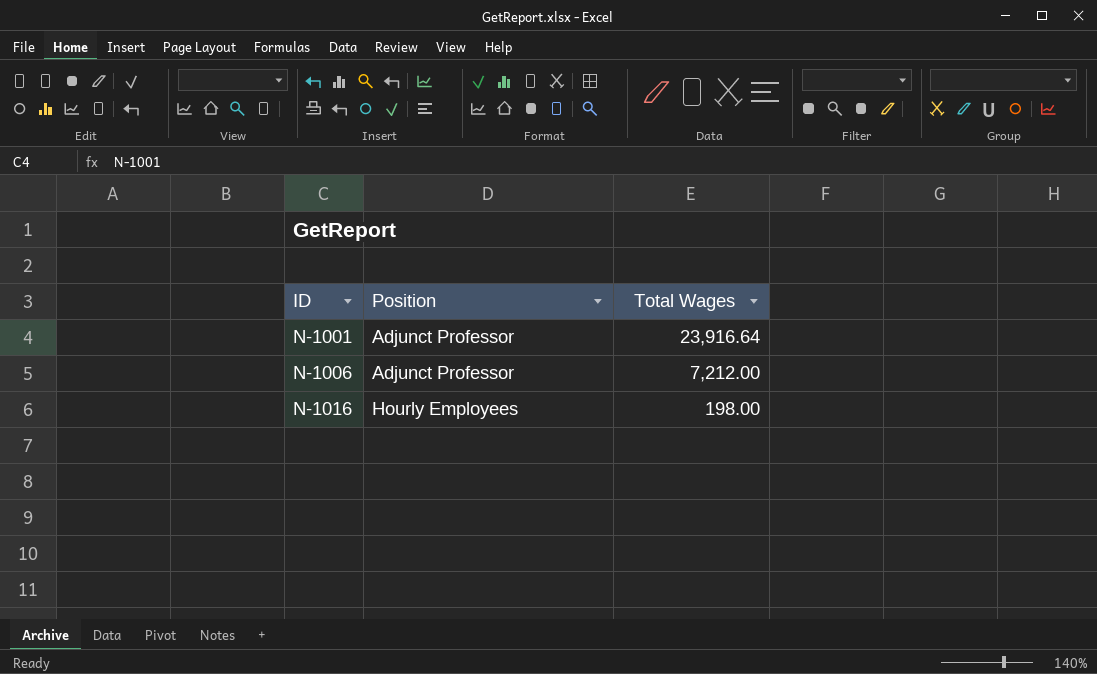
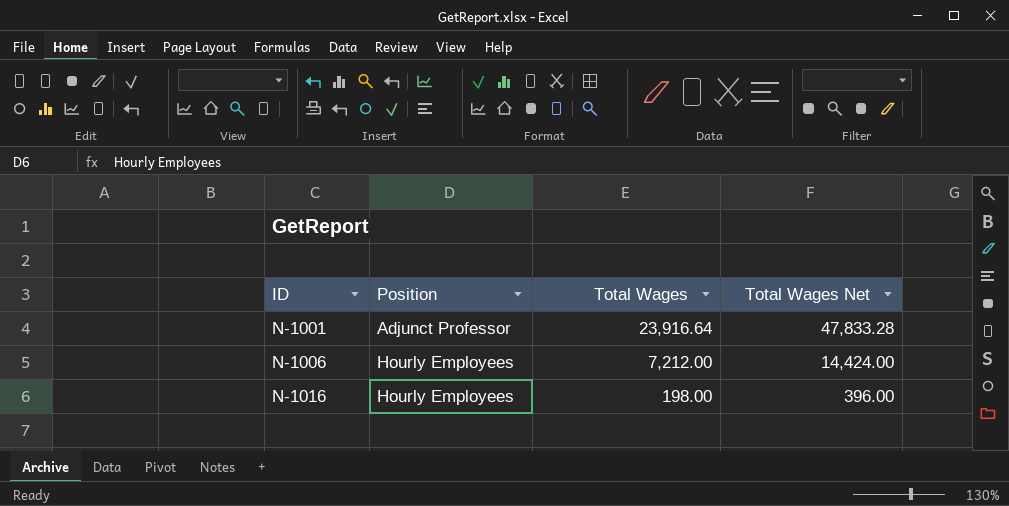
column Total Wages Net | formula: none -> [Total Wages] * 2
N-1006 | Position: Adjunct Professor -> Hourly Employees

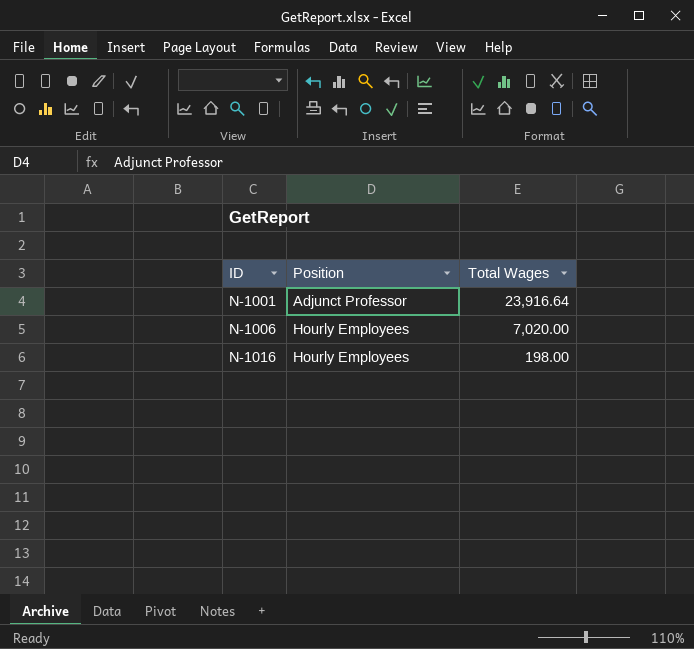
column Total Wages Net | formula: [Total Wages] * 2 -> none
N-1006 | Total Wages: 7,212.00 -> 7,020.00

